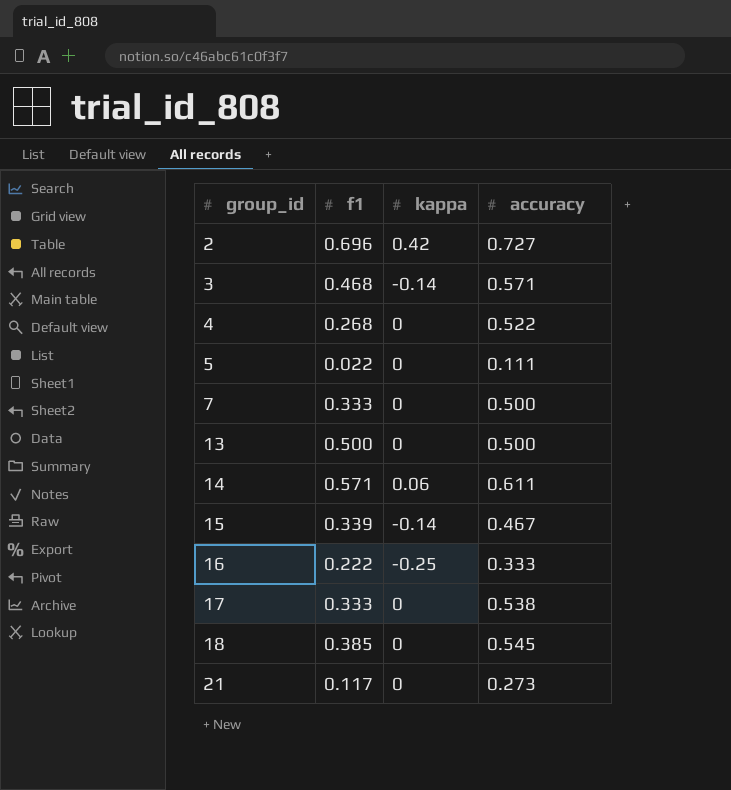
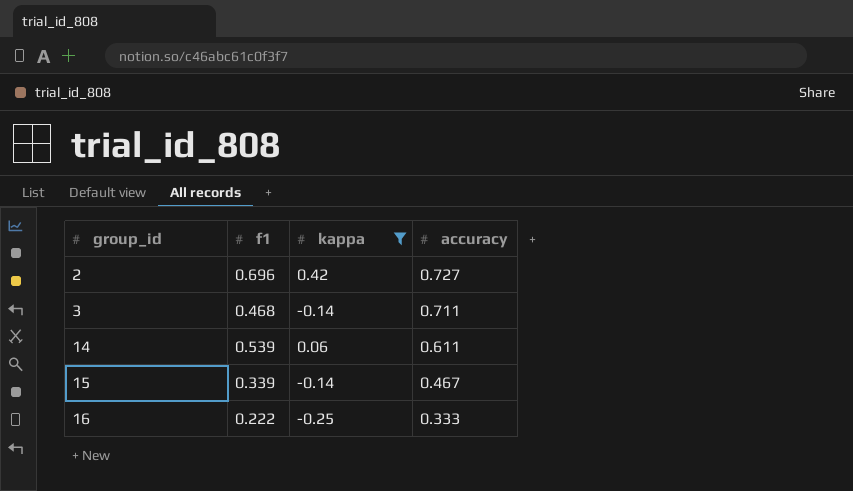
filter: none -> kappa != 0
3 | accuracy: 0.571 -> 0.711
14 | f1: 0.571 -> 0.539

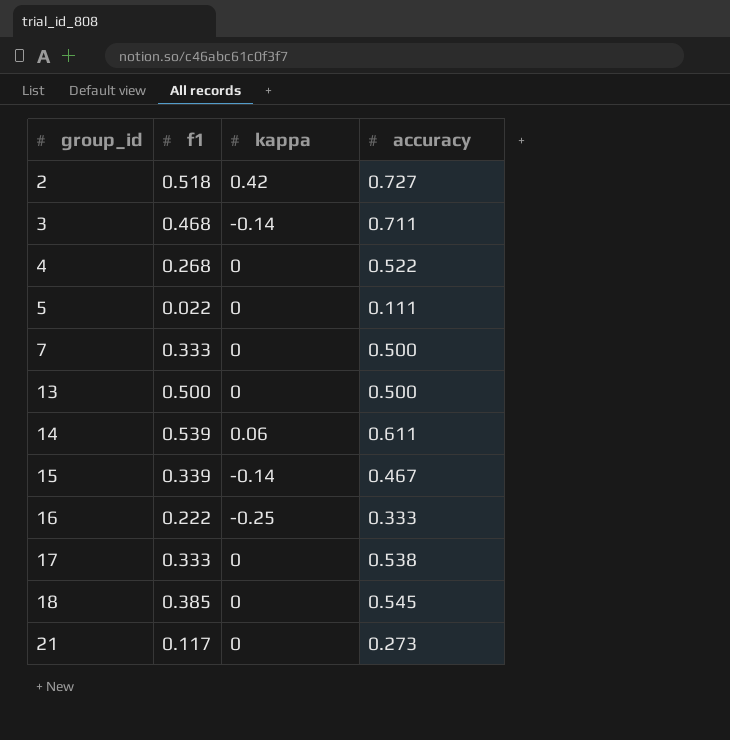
filter: kappa != 0 -> none
2 | f1: 0.696 -> 0.518

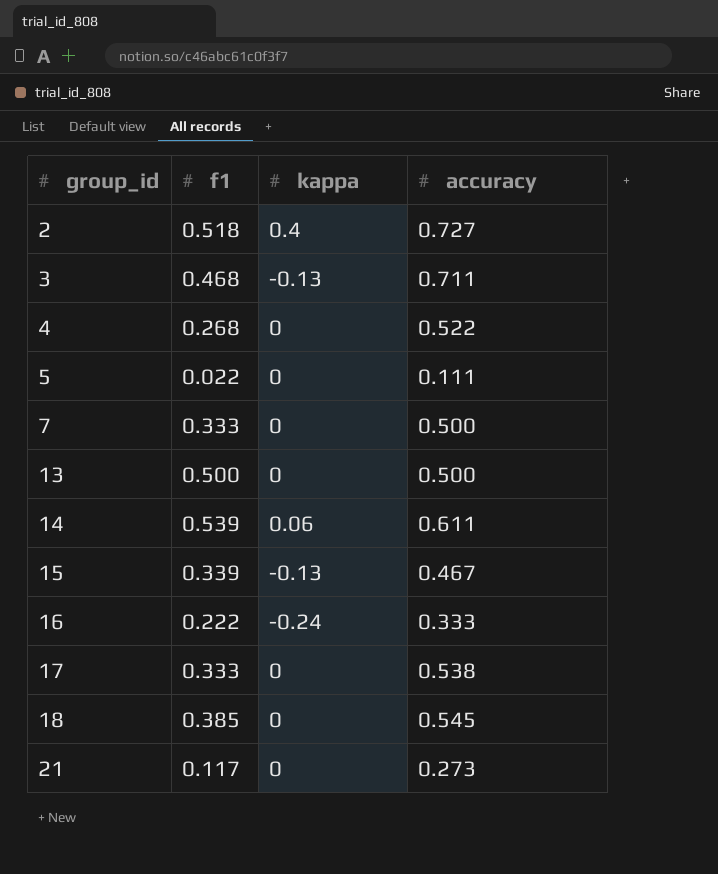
2 | kappa: 0.42 -> 0.4
3 | kappa: -0.14 -> -0.13
15 | kappa: -0.14 -> -0.13
16 | kappa: -0.25 -> -0.24

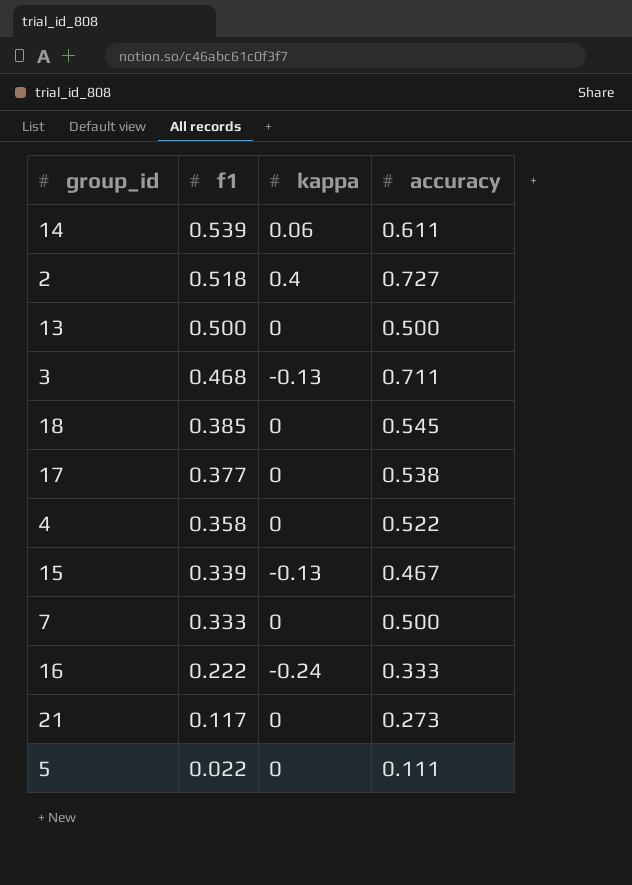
row order: group_id ascending -> f1 descending
17 | f1: 0.333 -> 0.377
4 | f1: 0.268 -> 0.358

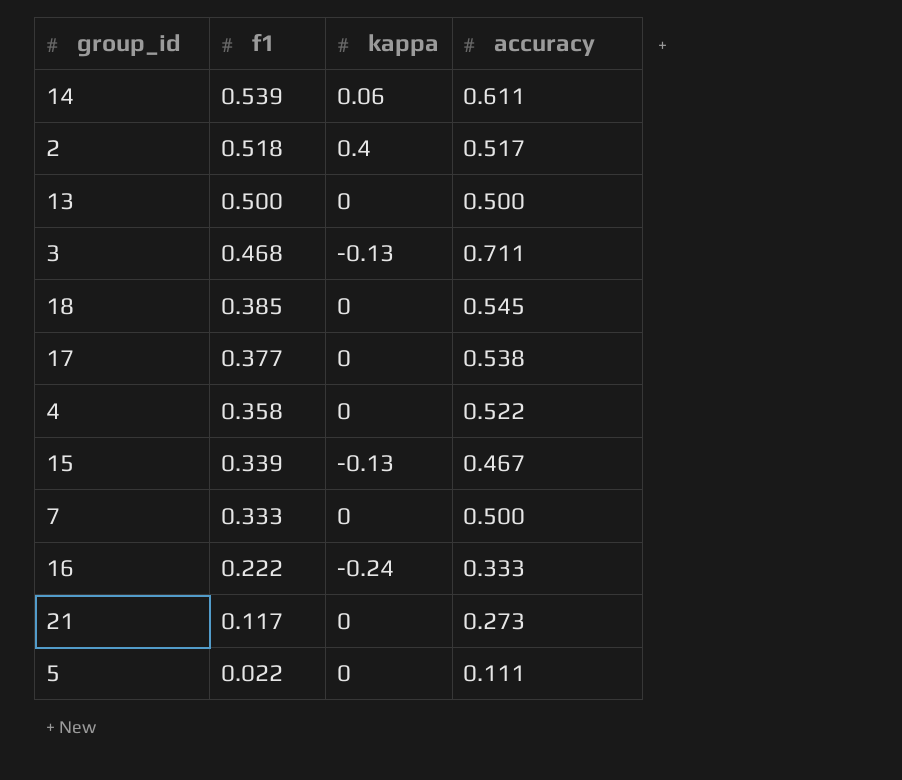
2 | accuracy: 0.727 -> 0.517

